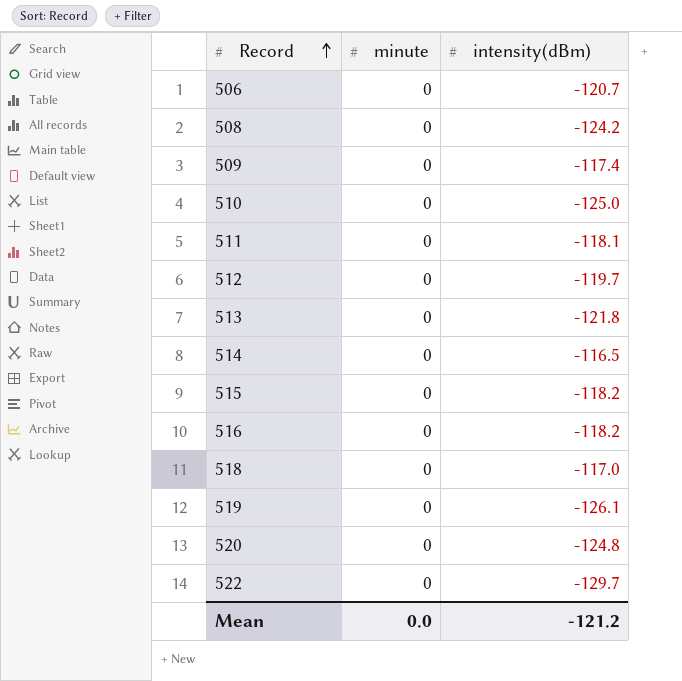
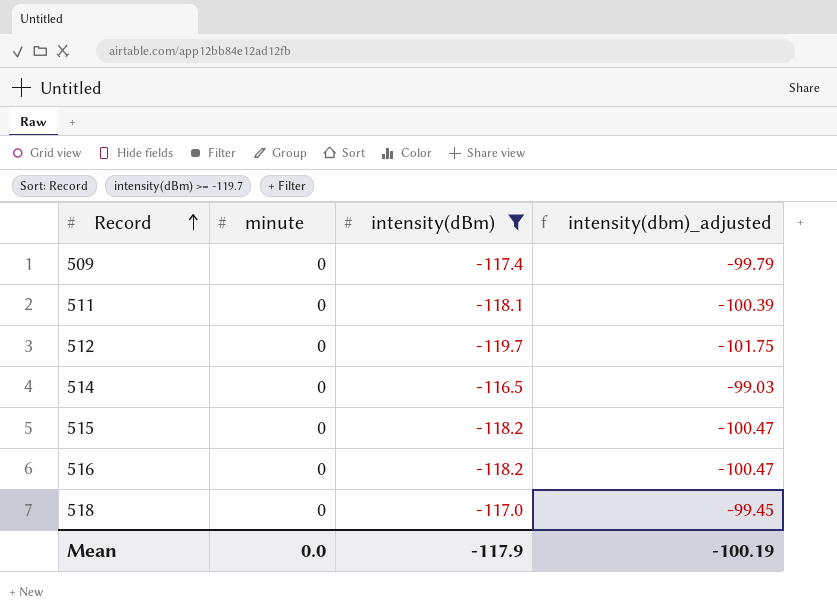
filter: none -> intensity(dBm) >= -119.7
column intensity(dbm)_adjusted | formula: none -> [intensity(dBm)] * 0.85
Mean | intensity(dBm): -121.2 -> -117.9

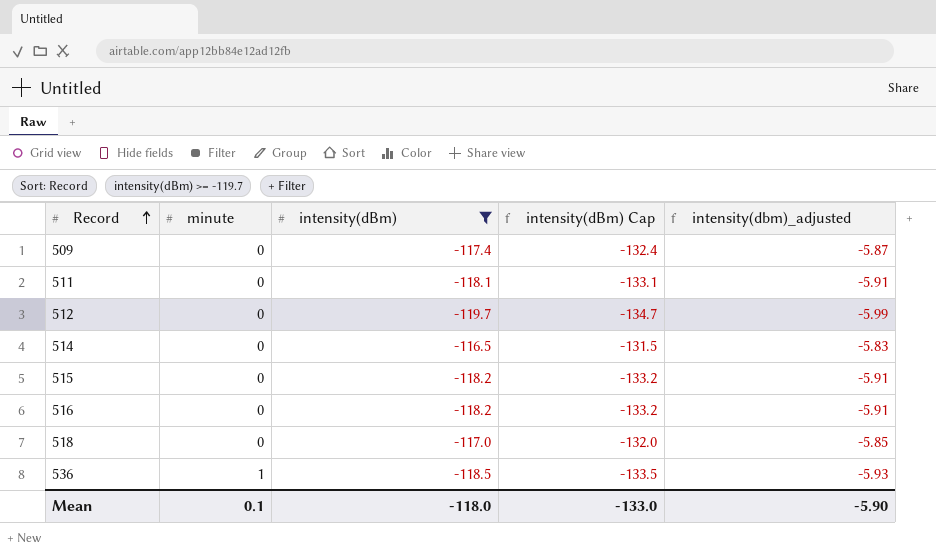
column intensity(dBm) Cap | formula: none -> [intensity(dBm)] - 15
column intensity(dbm)_adjusted | formula: [intensity(dBm)] * 0.85 -> [intensity(dBm)] * 0.05
row 536: none -> 1 | -118.5 | -133.5 | -5.93
Mean | minute: 0.0 -> 0.1
Mean | intensity(dBm): -117.9 -> -118.0
Mean | intensity(dbm)_adjusted: -100.19 -> -5.90

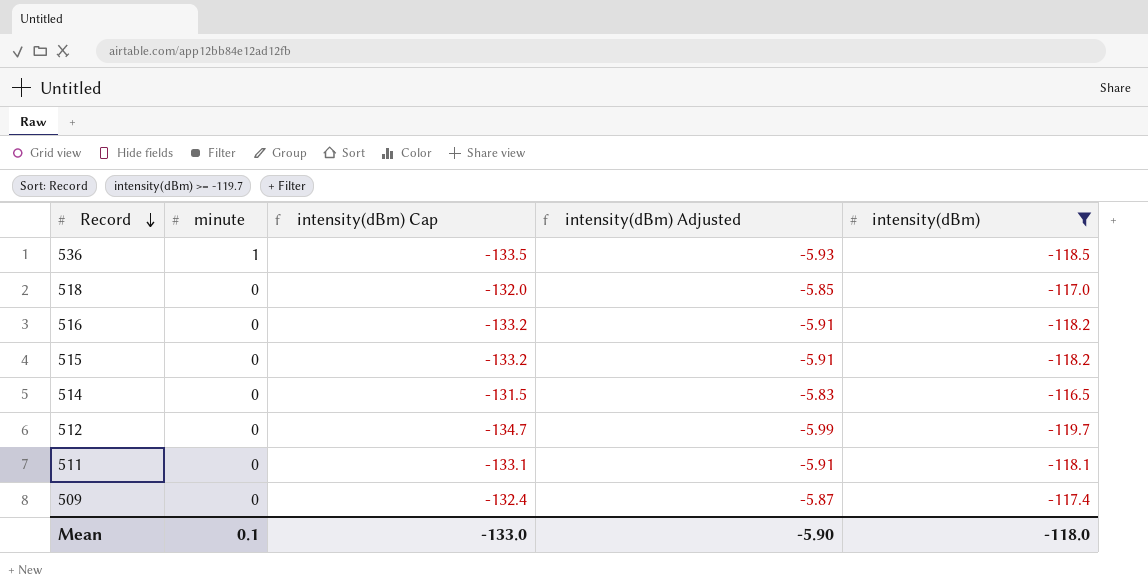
row order: Record ascending -> Record descending
column name: intensity(dbm)_adjusted -> intensity(dBm) Adjusted
column intensity(dBm) | position: 3 -> 5

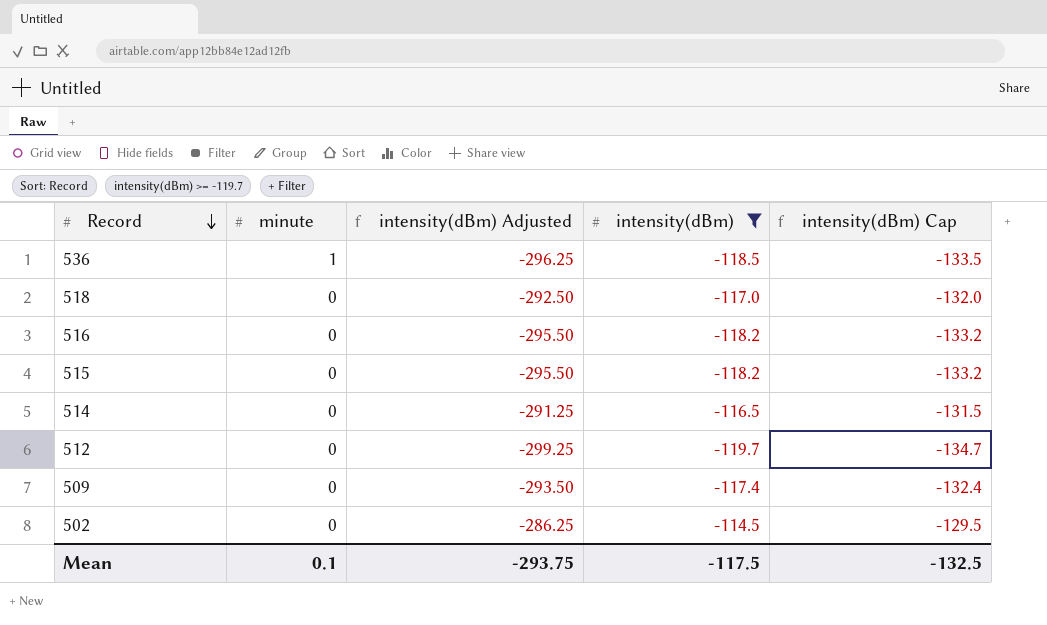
column intensity(dBm) Adjusted | formula: [intensity(dBm)] * 0.05 -> [intensity(dBm)] * 2.5
column intensity(dBm) Cap | position: 3 -> 5
row 511: 0 | -133.1 | -5.91 | -118.1 -> none
row 502: none -> 0 | -286.25 | -114.5 | -129.5
Mean | intensity(dBm) Adjusted: -5.90 -> -293.75
Mean | intensity(dBm): -118.0 -> -117.5
Mean | intensity(dBm) Cap: -133.0 -> -132.5

